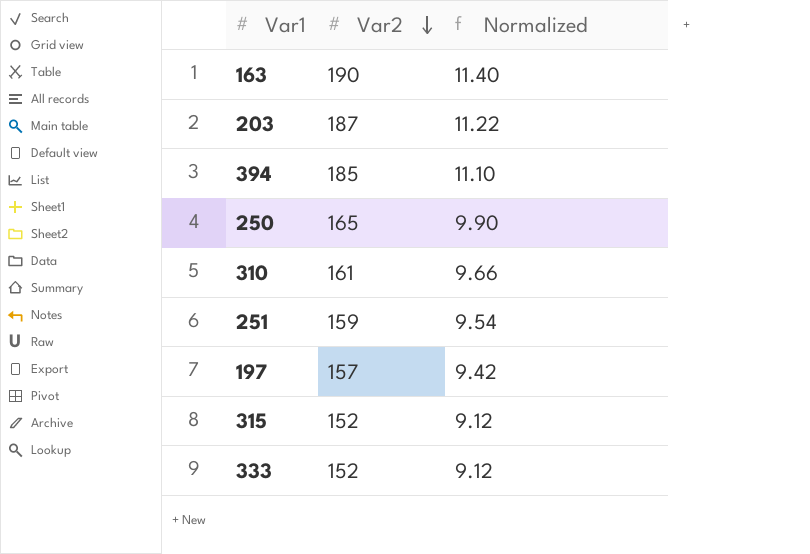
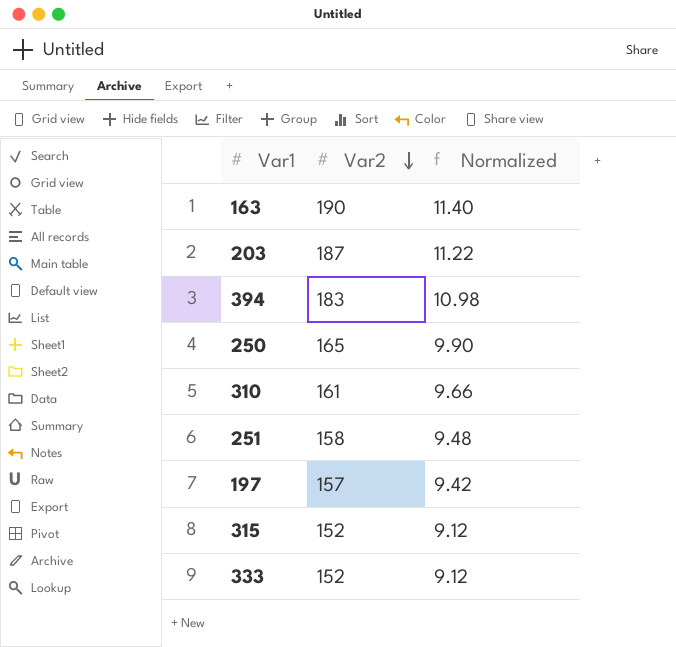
394 | Var2: 185 -> 183
394 | Normalized: 11.10 -> 10.98
251 | Var2: 159 -> 158
251 | Normalized: 9.54 -> 9.48

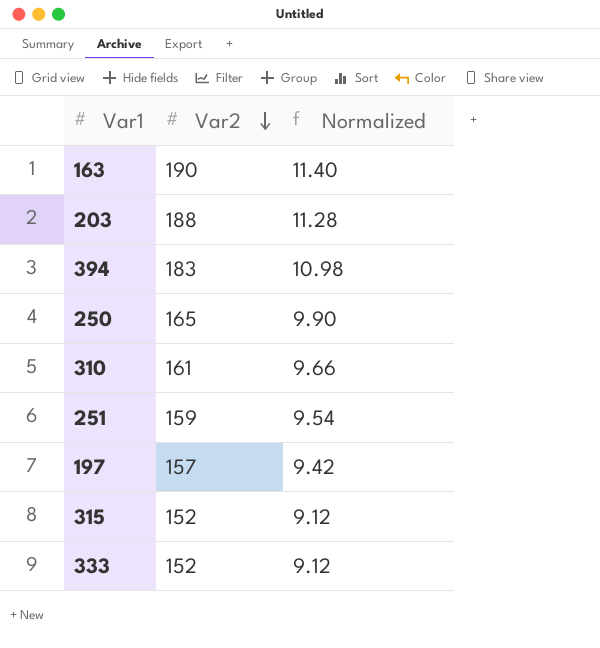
203 | Var2: 187 -> 188
203 | Normalized: 11.22 -> 11.28
251 | Var2: 158 -> 159
251 | Normalized: 9.48 -> 9.54

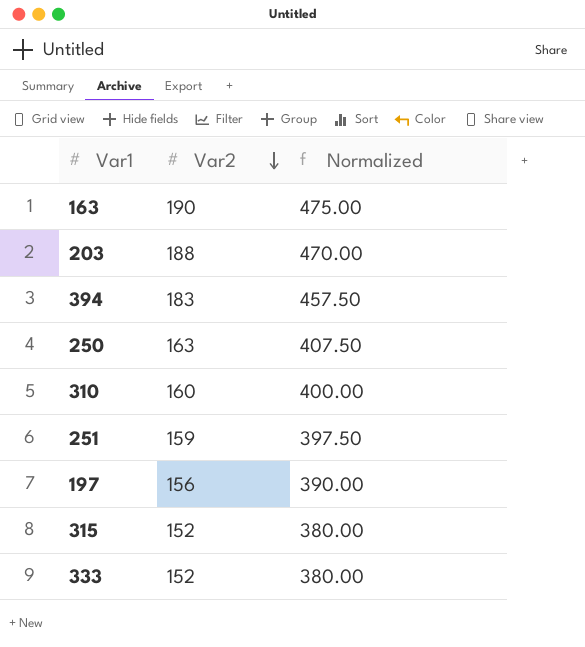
column Normalized | formula: [Var2] * 0.06 -> [Var2] * 2.5
250 | Var2: 165 -> 163
310 | Var2: 161 -> 160
197 | Var2: 157 -> 156

